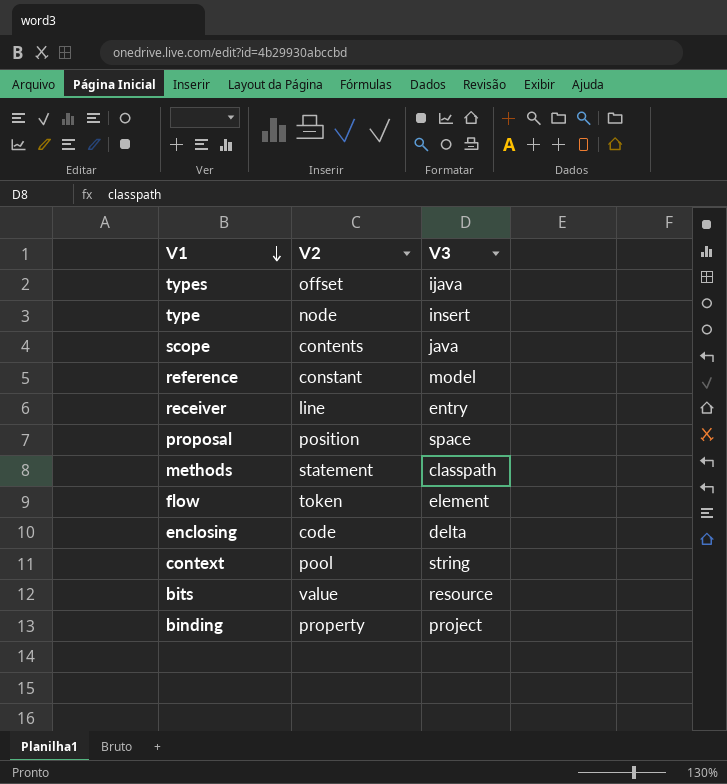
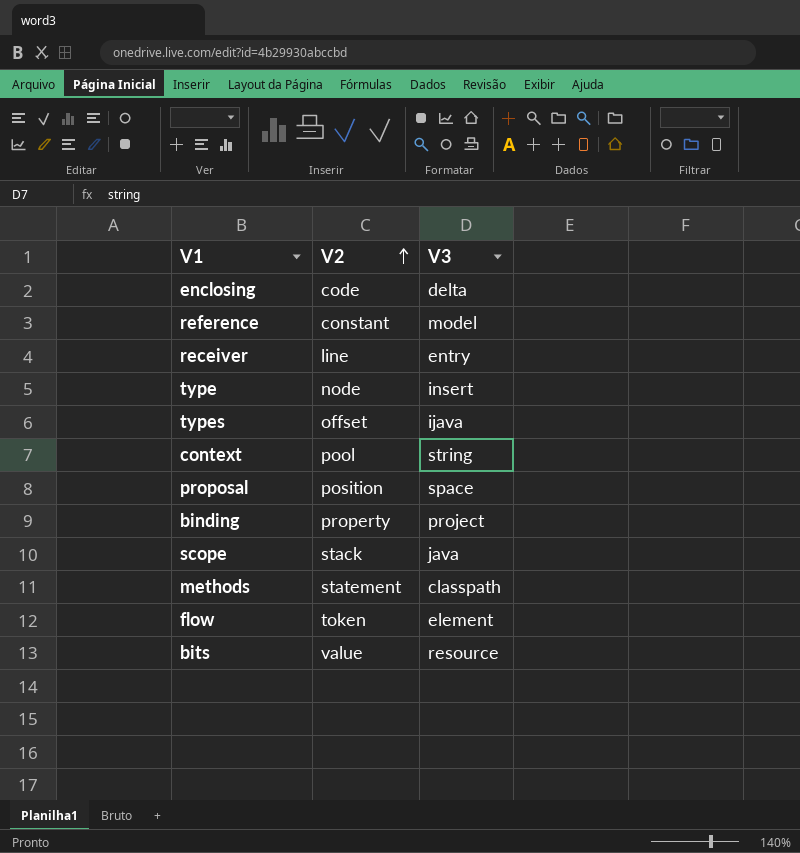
row order: V1 descending -> V2 ascending
scope | V2: contents -> stack

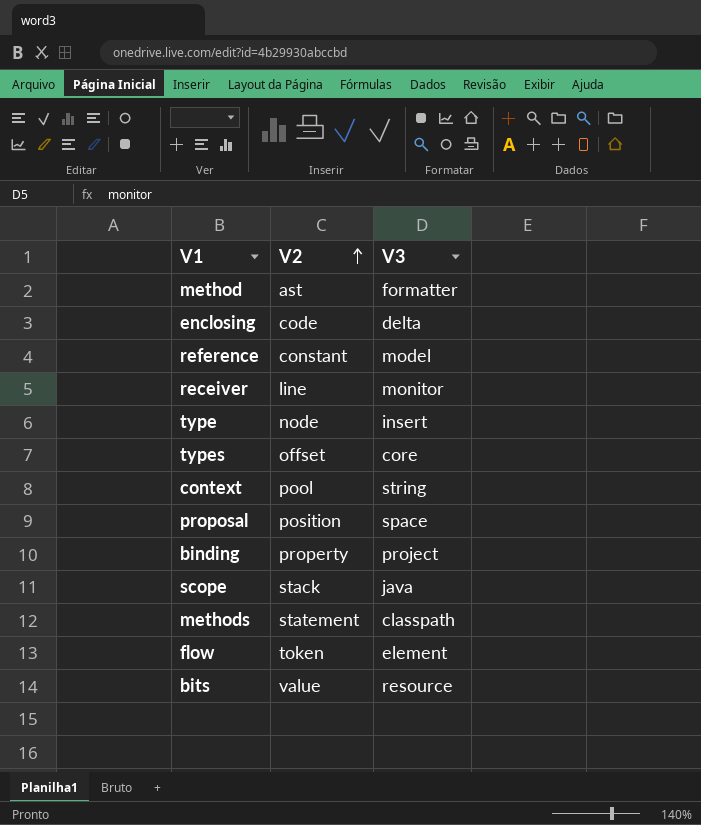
row method: none -> ast | formatter
receiver | V3: entry -> monitor
types | V3: ijava -> core

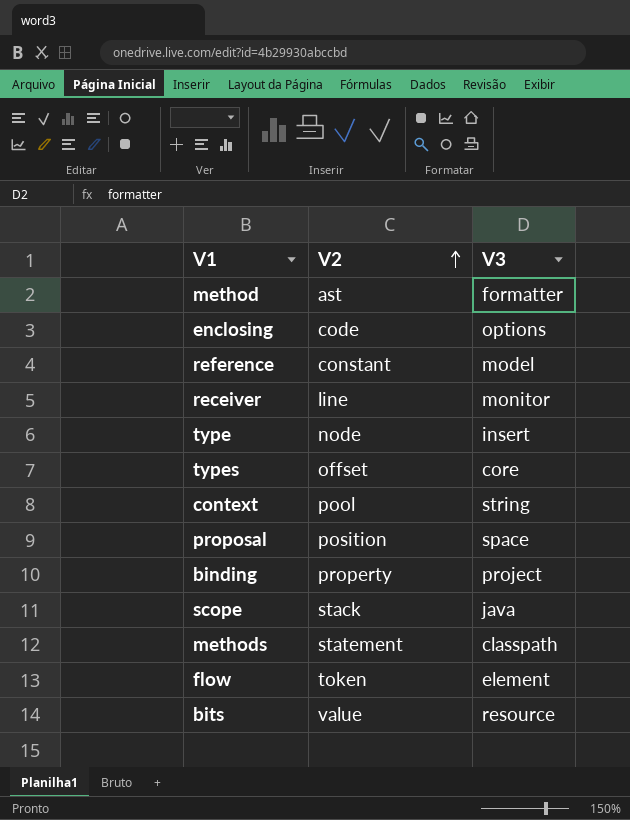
enclosing | V3: delta -> options

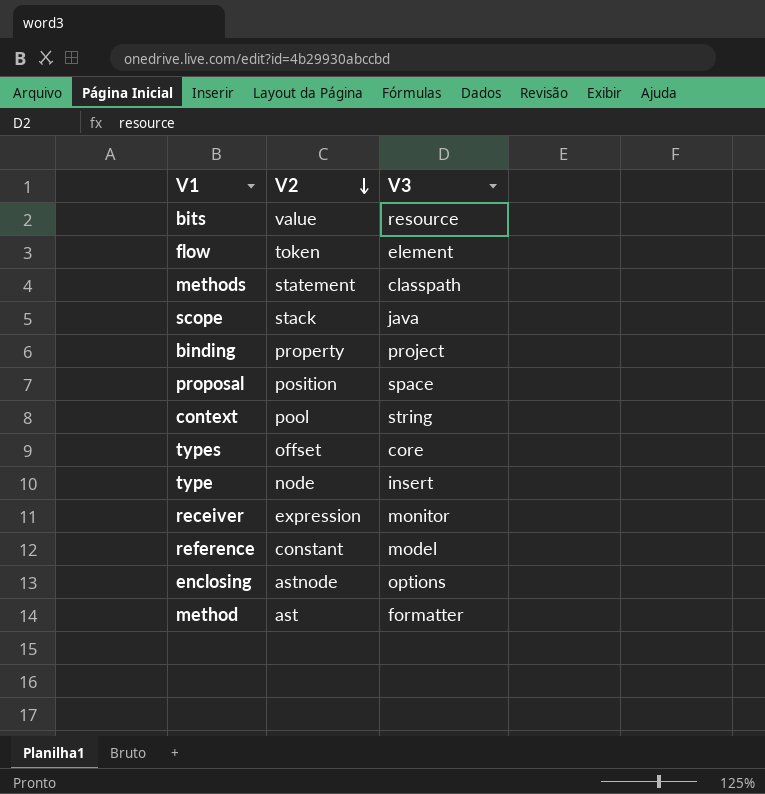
row order: V2 ascending -> V2 descending
receiver | V2: line -> expression
enclosing | V2: code -> astnode

